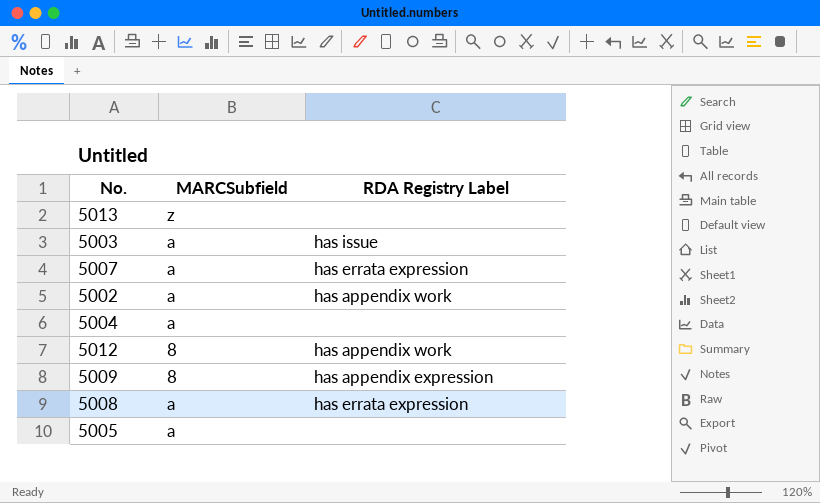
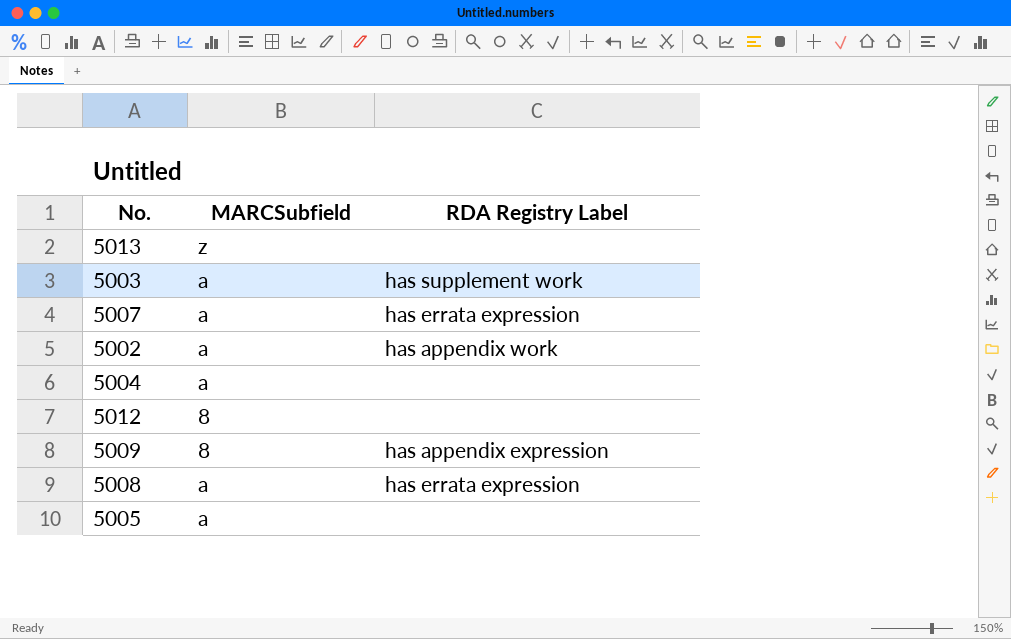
5003 | RDA Registry Label: has issue -> has supplement work
5012 | RDA Registry Label: has appendix work -> none

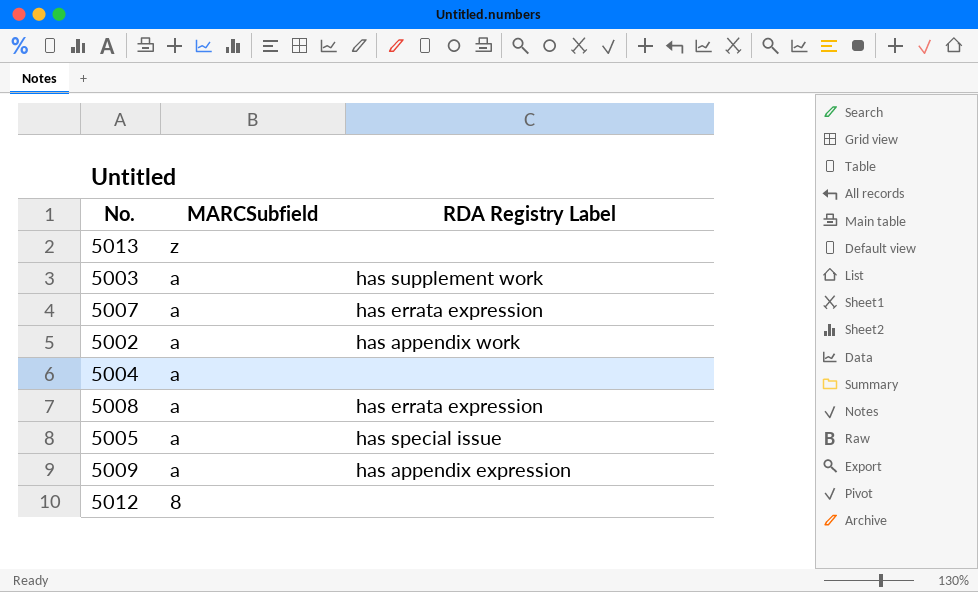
row order: none -> MARCSubfield descending
5005 | RDA Registry Label: none -> has special issue
5009 | MARCSubfield: 8 -> a

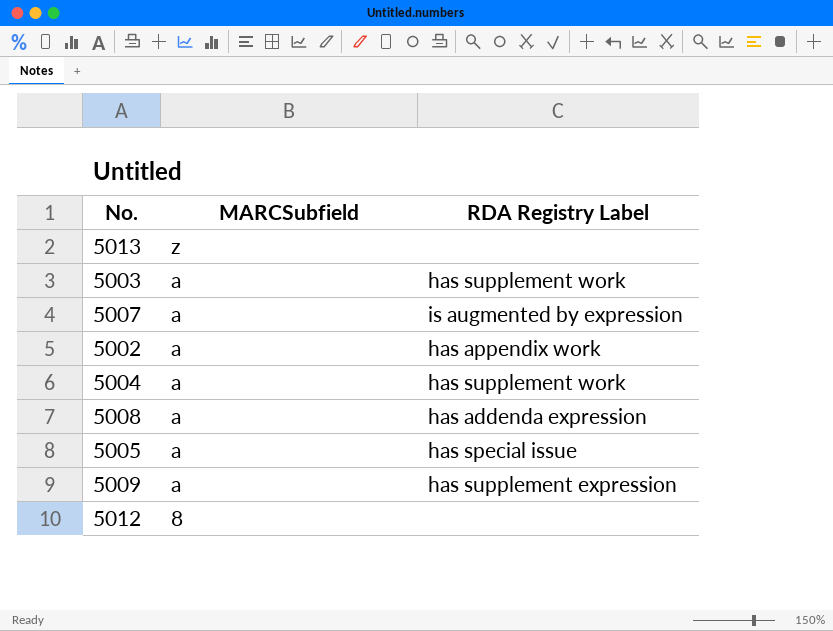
5007 | RDA Registry Label: has errata expression -> is augmented by expression
5004 | RDA Registry Label: none -> has supplement work
5008 | RDA Registry Label: has errata expression -> has addenda expression
5009 | RDA Registry Label: has appendix expression -> has supplement expression

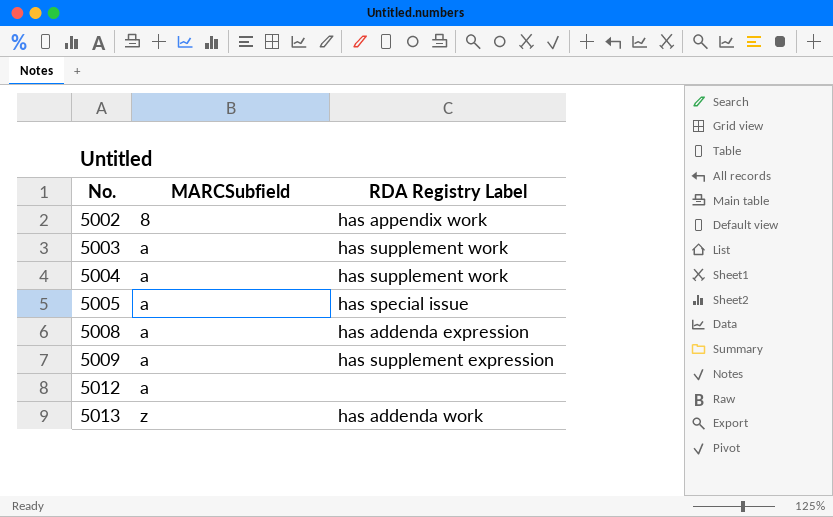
row order: MARCSubfield descending -> No. ascending
row 5007: a | is augmented by expression -> none
5002 | MARCSubfield: a -> 8
5012 | MARCSubfield: 8 -> a
5013 | RDA Registry Label: none -> has addenda work

